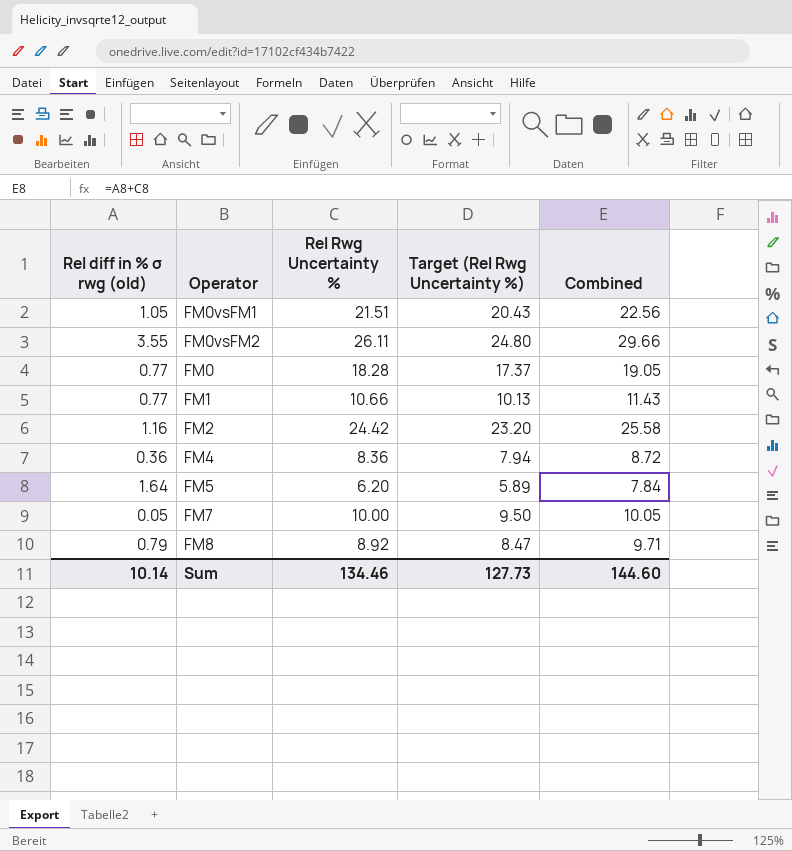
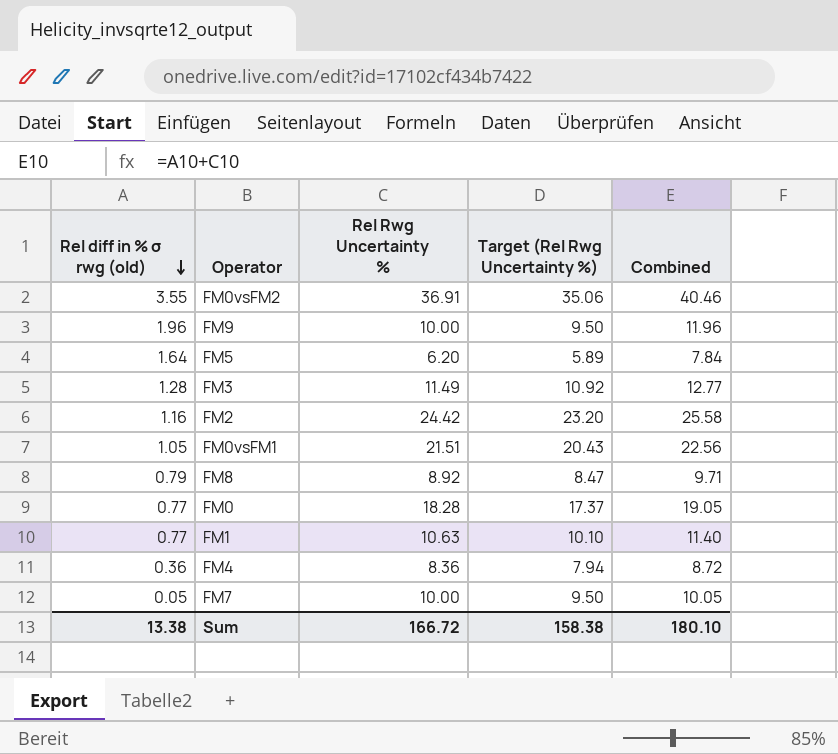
row order: none -> Rel diff in % σ rwg (old) descending
FM0vsFM2 | Rel Rwg Uncertainty %: 26.11 -> 36.91
FM0vsFM2 | Target (Rel Rwg Uncertainty %): 24.80 -> 35.06
FM0vsFM2 | Combined: 29.66 -> 40.46
row FM9: none -> 1.96 | 10.00 | 9.50 | 11.96
row FM3: none -> 1.28 | 11.49 | 10.92 | 12.77
FM1 | Rel Rwg Uncertainty %: 10.66 -> 10.63
FM1 | Target (Rel Rwg Uncertainty %): 10.13 -> 10.10
FM1 | Combined: 11.43 -> 11.40
Sum | Rel diff in % σ rwg (old): 10.14 -> 13.38
Sum | Rel Rwg Uncertainty %: 134.46 -> 166.72
Sum | Target (Rel Rwg Uncertainty %): 127.73 -> 158.38
Sum | Combined: 144.60 -> 180.10

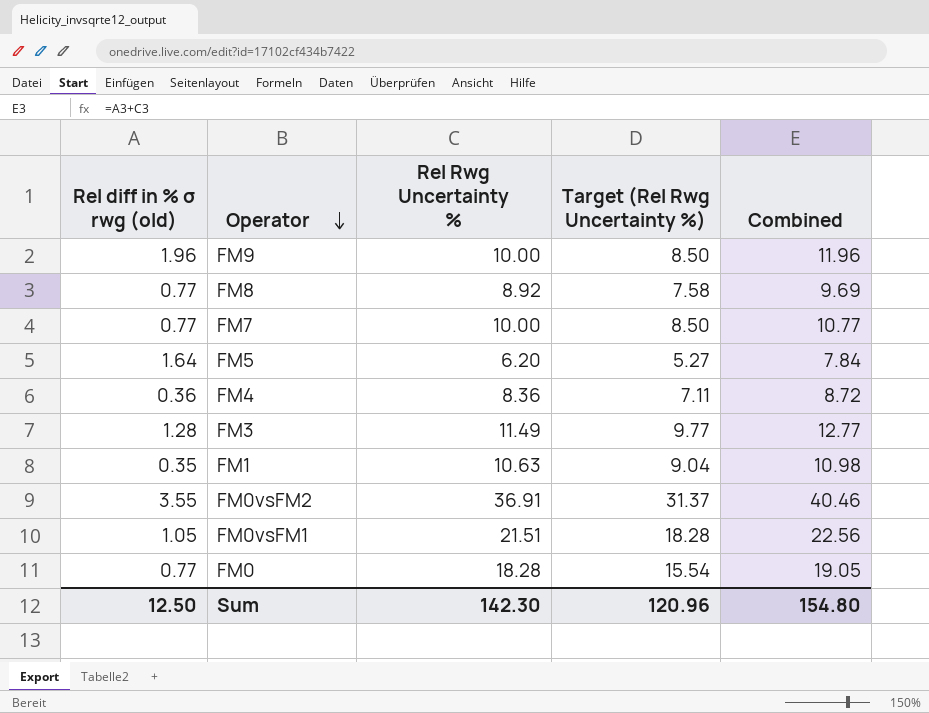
row order: Rel diff in % σ rwg (old) descending -> Operator descending
column Target (Rel Rwg Uncertainty %) | formula: [Rel Rwg Uncertainty %] * 0.95 -> [Rel Rwg Uncertainty %] * 0.85
row FM2: 1.16 | 24.42 | 23.20 | 25.58 -> none
FM8 | Rel diff in % σ rwg (old): 0.79 -> 0.77
FM8 | Combined: 9.71 -> 9.69
FM7 | Rel diff in % σ rwg (old): 0.05 -> 0.77
FM7 | Combined: 10.05 -> 10.77
FM1 | Rel diff in % σ rwg (old): 0.77 -> 0.35
FM1 | Combined: 11.40 -> 10.98
Sum | Rel diff in % σ rwg (old): 13.38 -> 12.50
Sum | Rel Rwg Uncertainty %: 166.72 -> 142.30
Sum | Target (Rel Rwg Uncertainty %): 158.38 -> 120.96
Sum | Combined: 180.10 -> 154.80

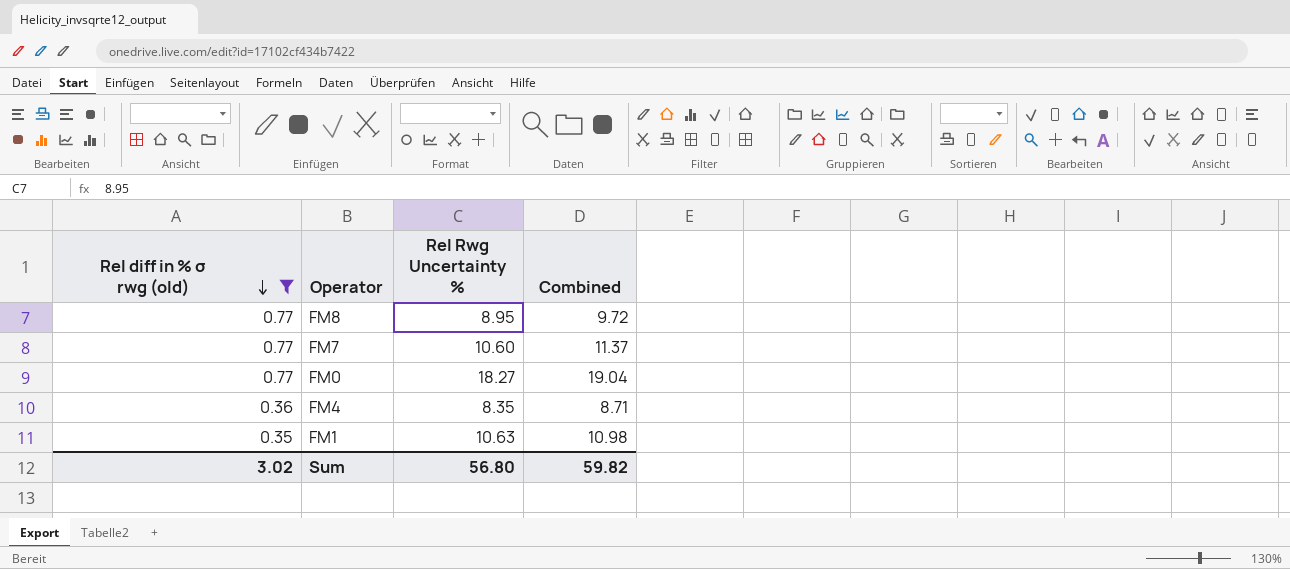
filter: none -> Rel diff in % σ rwg (old) <= 0.77
row order: Operator descending -> Rel diff in % σ rwg (old) descending
column Target (Rel Rwg Uncertainty %) | formula: [Rel Rwg Uncertainty %] * 0.85 -> none
FM8 | Rel Rwg Uncertainty %: 8.92 -> 8.95
FM8 | Combined: 9.69 -> 9.72
FM7 | Rel Rwg Uncertainty %: 10.00 -> 10.60
FM7 | Combined: 10.77 -> 11.37
FM0 | Rel Rwg Uncertainty %: 18.28 -> 18.27
FM0 | Combined: 19.05 -> 19.04
FM4 | Rel Rwg Uncertainty %: 8.36 -> 8.35
FM4 | Combined: 8.72 -> 8.71
Sum | Rel diff in % σ rwg (old): 12.50 -> 3.02
Sum | Rel Rwg Uncertainty %: 142.30 -> 56.80
Sum | Combined: 154.80 -> 59.82

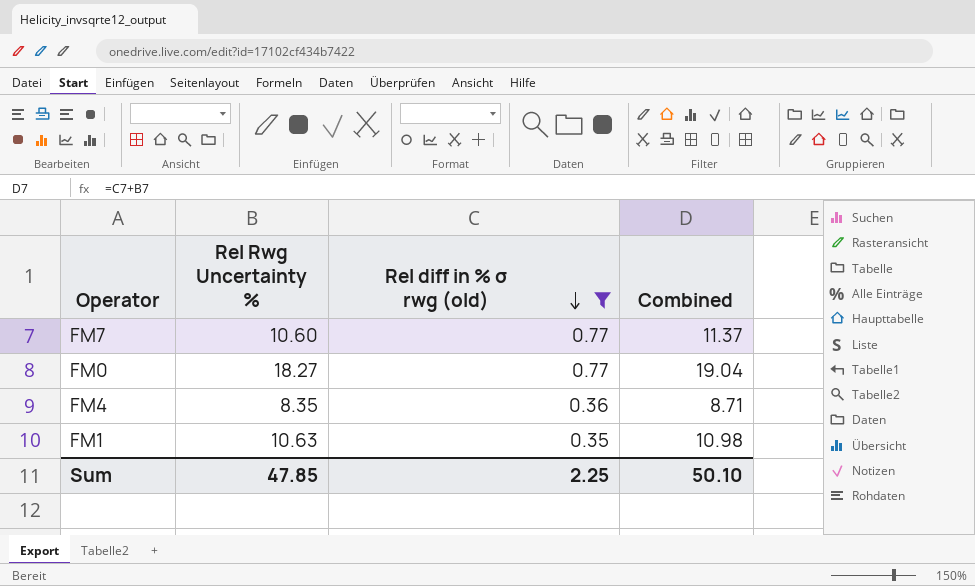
column Rel diff in % σ rwg (old) | position: 1 -> 3
row FM8: 0.77 | 8.95 | 9.72 -> none
Sum | Rel Rwg Uncertainty %: 56.80 -> 47.85
Sum | Rel diff in % σ rwg (old): 3.02 -> 2.25
Sum | Combined: 59.82 -> 50.10

